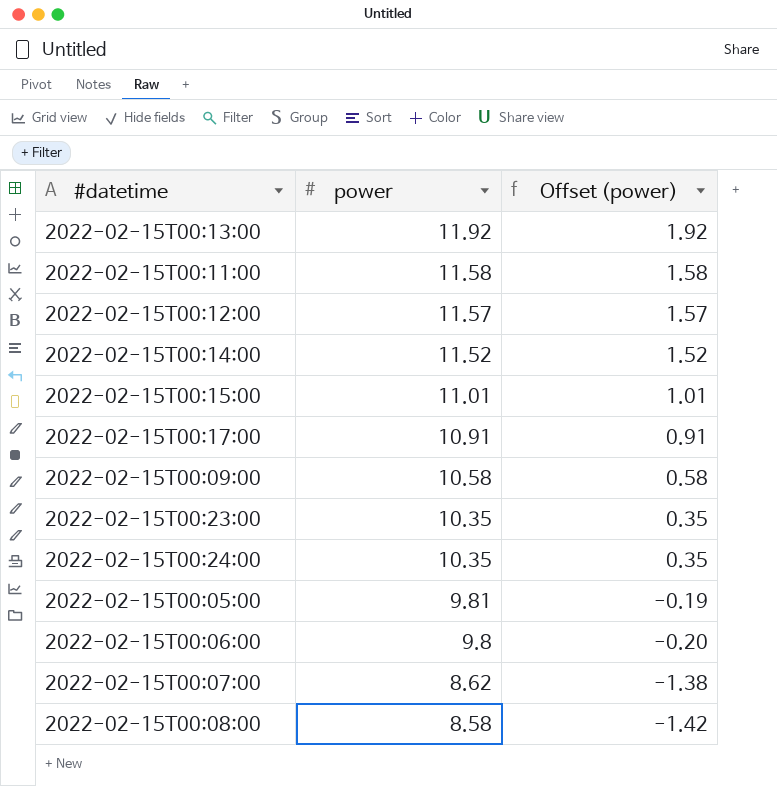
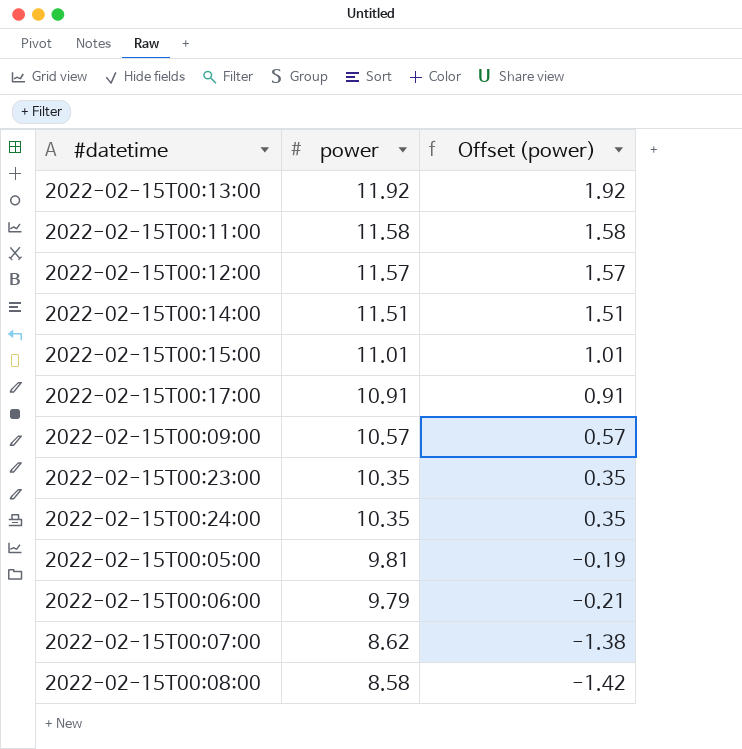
2022-02-15T00:14:00 | power: 11.52 -> 11.51
2022-02-15T00:14:00 | Offset (power): 1.52 -> 1.51
2022-02-15T00:09:00 | power: 10.58 -> 10.57
2022-02-15T00:09:00 | Offset (power): 0.58 -> 0.57
2022-02-15T00:06:00 | power: 9.8 -> 9.79
2022-02-15T00:06:00 | Offset (power): -0.20 -> -0.21

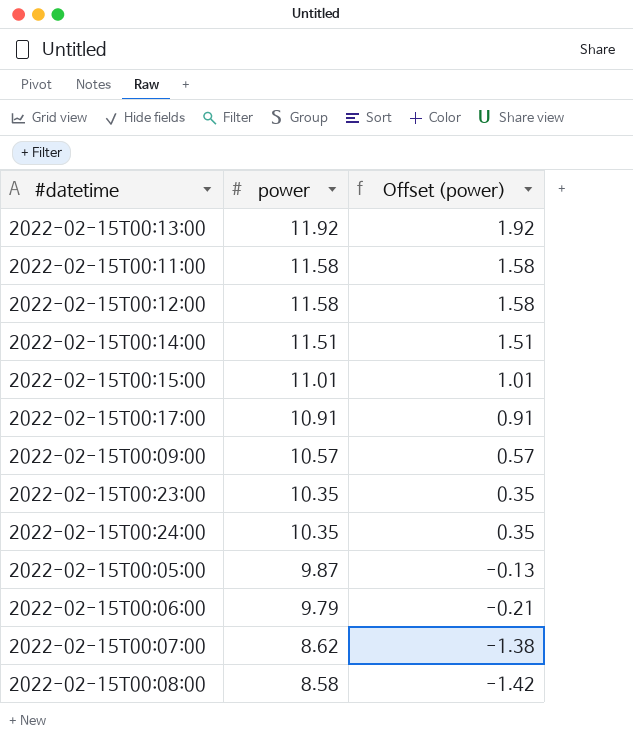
2022-02-15T00:12:00 | power: 11.57 -> 11.58
2022-02-15T00:12:00 | Offset (power): 1.57 -> 1.58
2022-02-15T00:05:00 | power: 9.81 -> 9.87
2022-02-15T00:05:00 | Offset (power): -0.19 -> -0.13

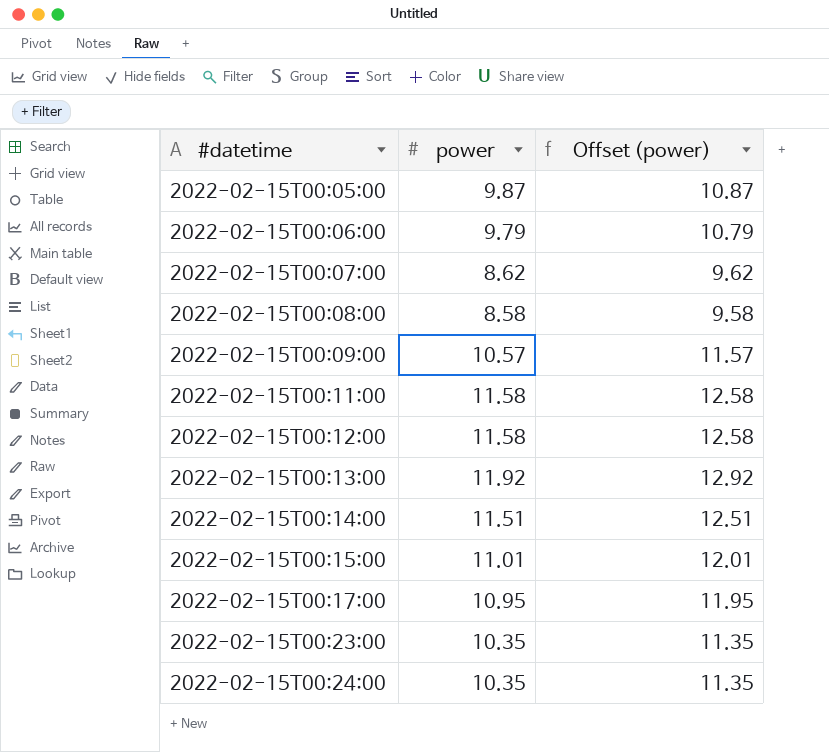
row order: power descending -> #datetime ascending
column Offset (power) | formula: [power] - 10 -> [power] + 1
2022-02-15T00:17:00 | power: 10.91 -> 10.95

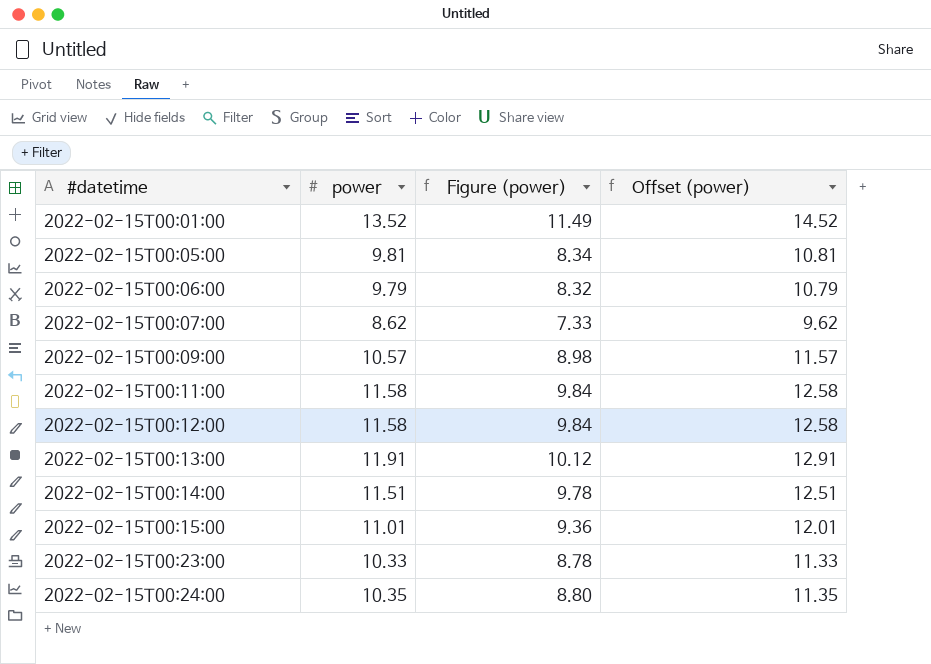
column Figure (power) | formula: none -> [power] * 0.85
row 2022-02-15T00:08:00: 8.58 | 9.58 -> none
row 2022-02-15T00:17:00: 10.95 | 11.95 -> none
row 2022-02-15T00:01:00: none -> 13.52 | 11.49 | 14.52
2022-02-15T00:05:00 | power: 9.87 -> 9.81
2022-02-15T00:05:00 | Offset (power): 10.87 -> 10.81
2022-02-15T00:13:00 | power: 11.92 -> 11.91
2022-02-15T00:13:00 | Offset (power): 12.92 -> 12.91
2022-02-15T00:23:00 | power: 10.35 -> 10.33
2022-02-15T00:23:00 | Offset (power): 11.35 -> 11.33

